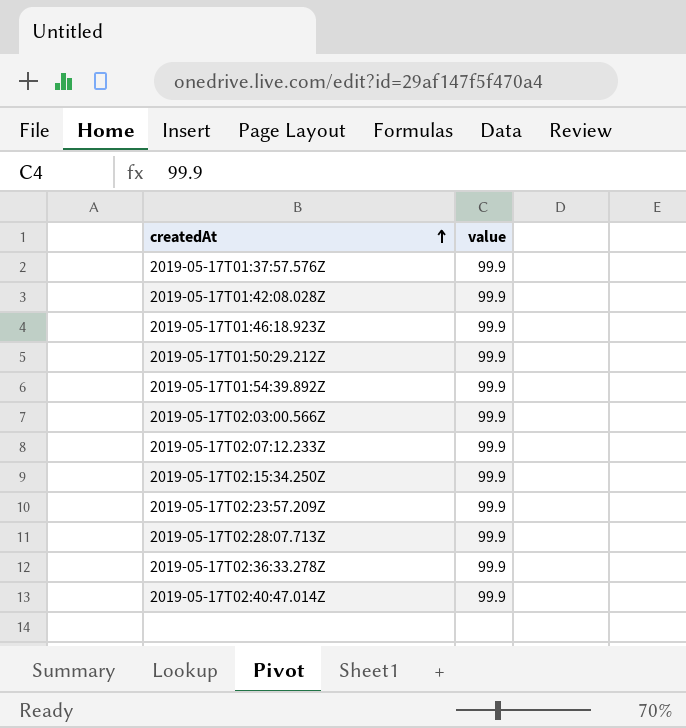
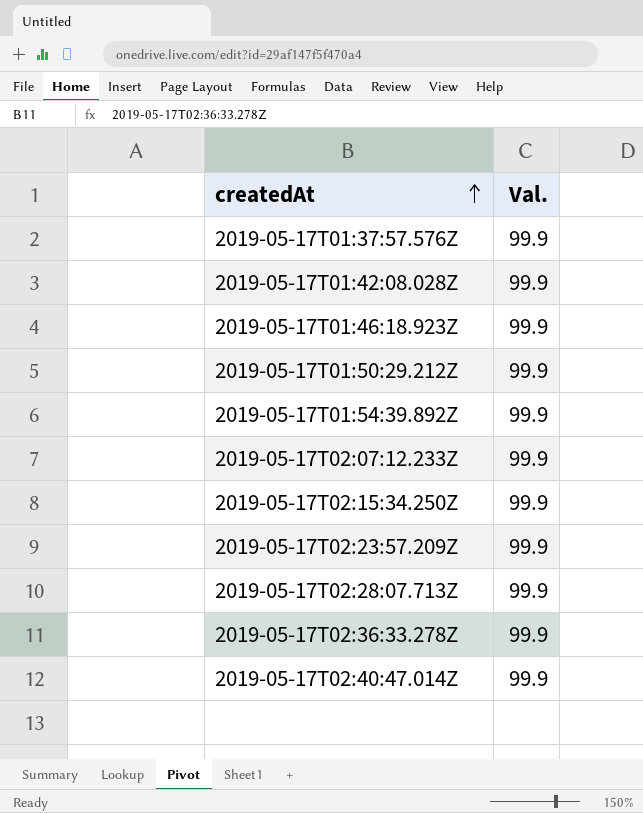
column name: value -> Val.
row 2019-05-17T02:03:00.566Z: 99.9 -> none

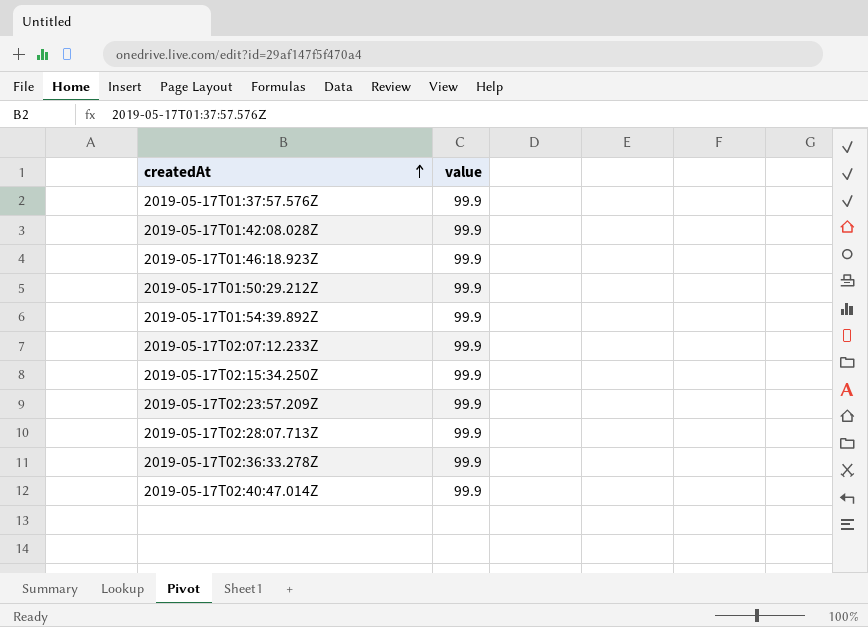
column name: Val. -> value

